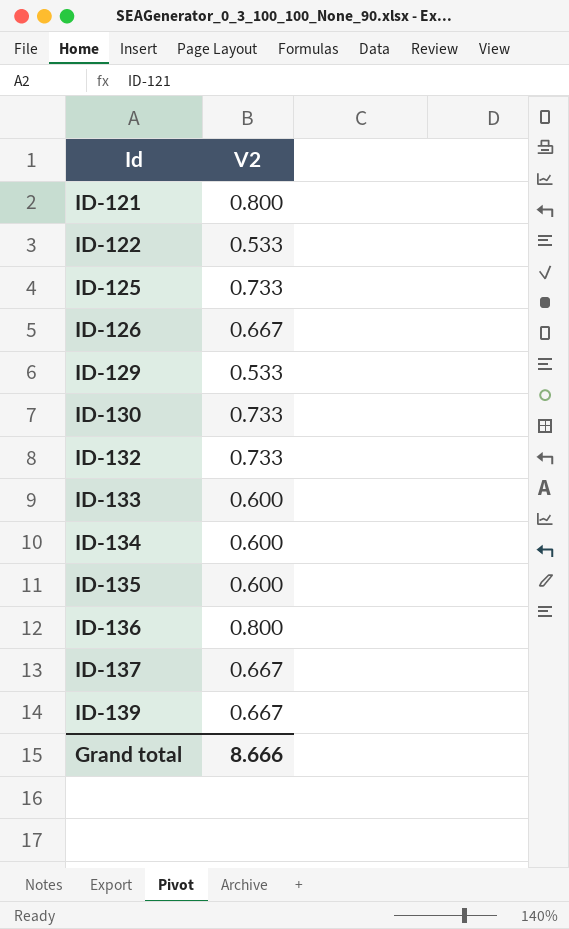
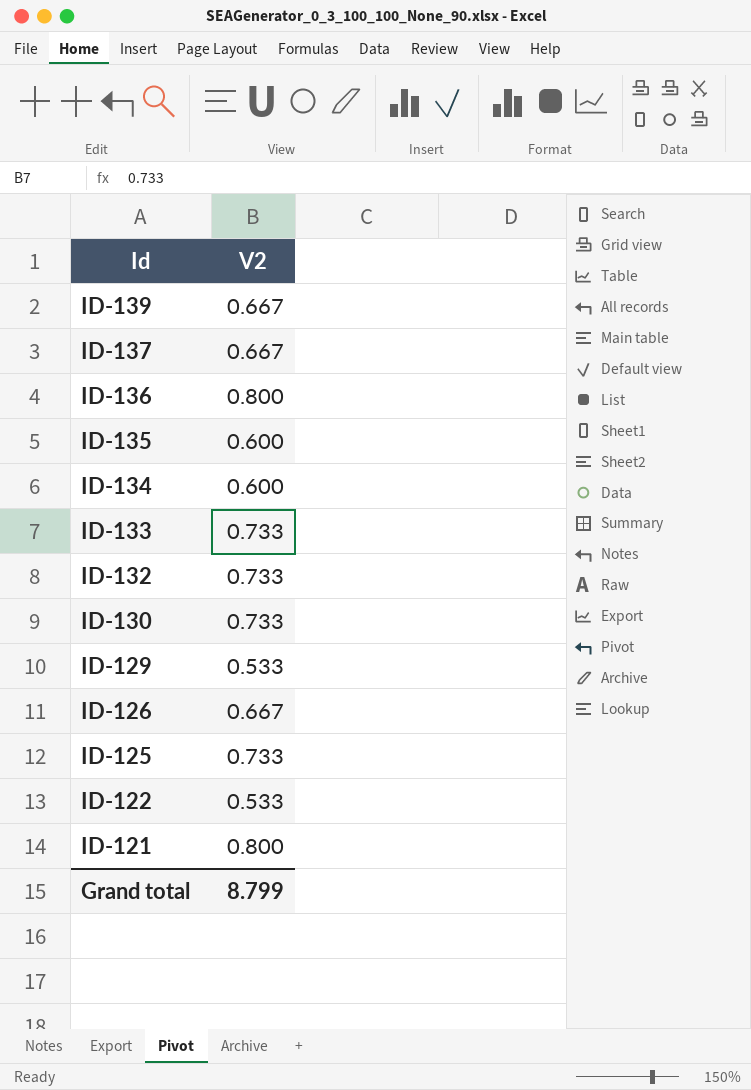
row order: Id ascending -> Id descending
ID-133 | V2: 0.600 -> 0.733
Grand total | V2: 8.666 -> 8.799

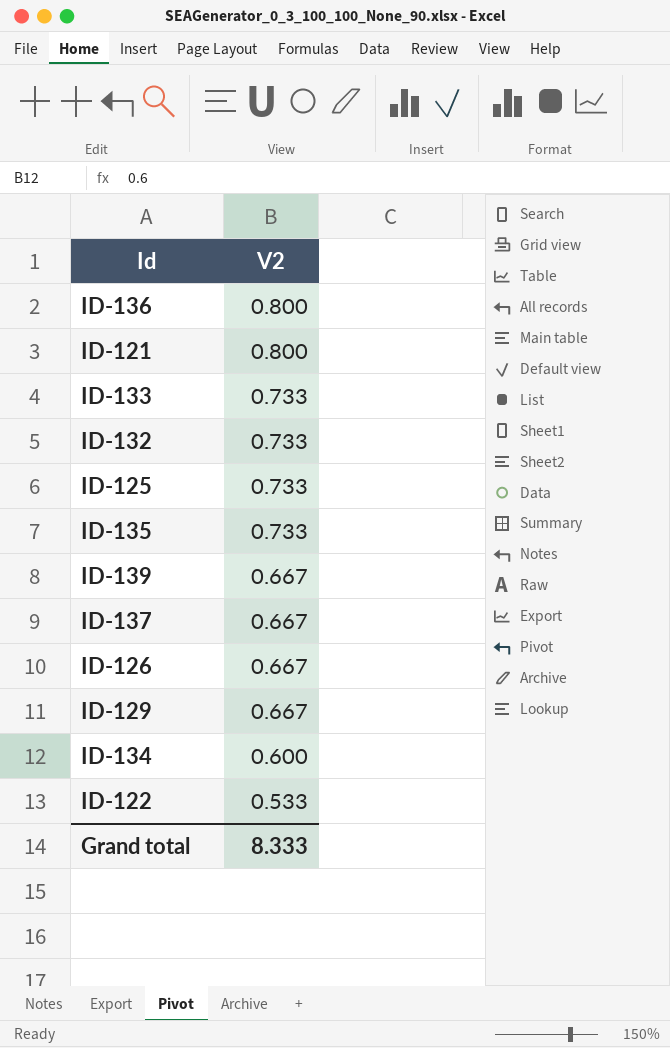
row order: Id descending -> V2 descending
row ID-130: 0.733 -> none
ID-135 | V2: 0.600 -> 0.733
ID-129 | V2: 0.533 -> 0.667
Grand total | V2: 8.799 -> 8.333

